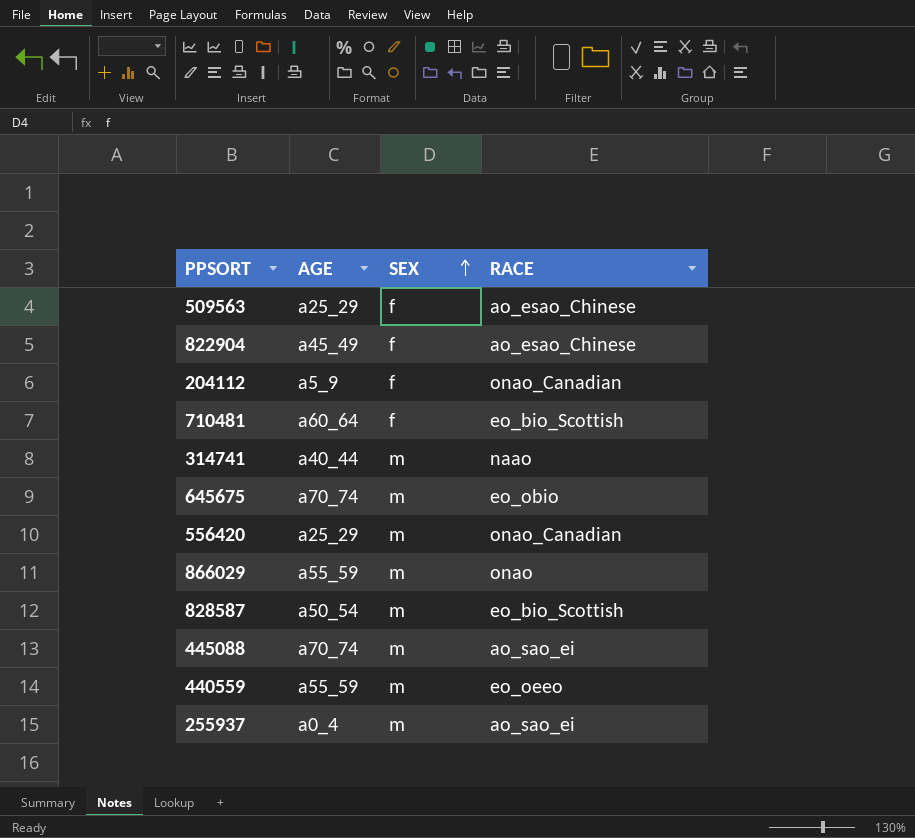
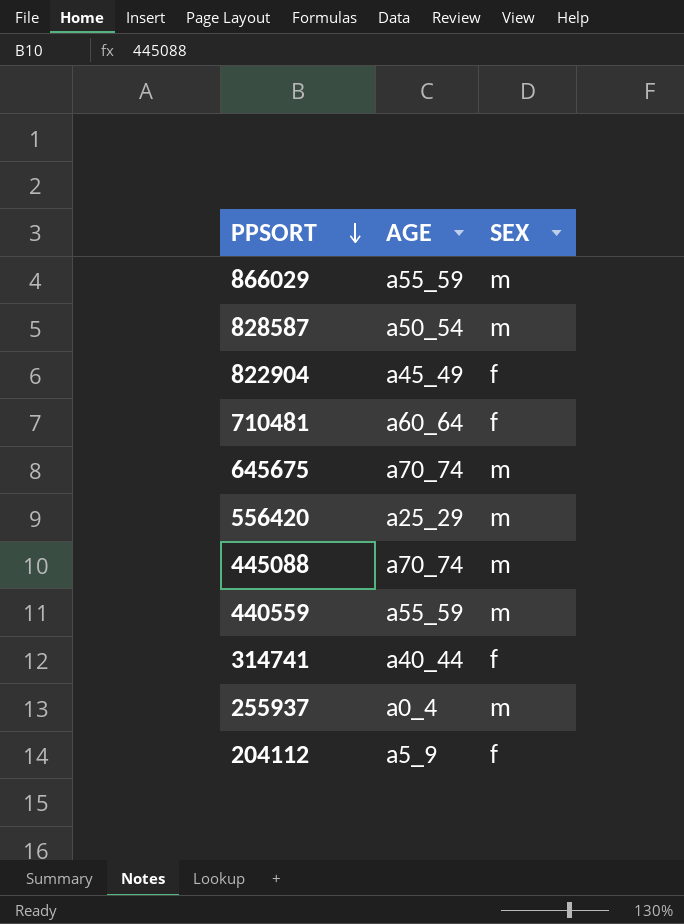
row order: SEX ascending -> PPSORT descending
column RACE | position: 4 -> none
row 509563: a25_29 | f | ao_esao_Chinese -> none
314741 | SEX: m -> f

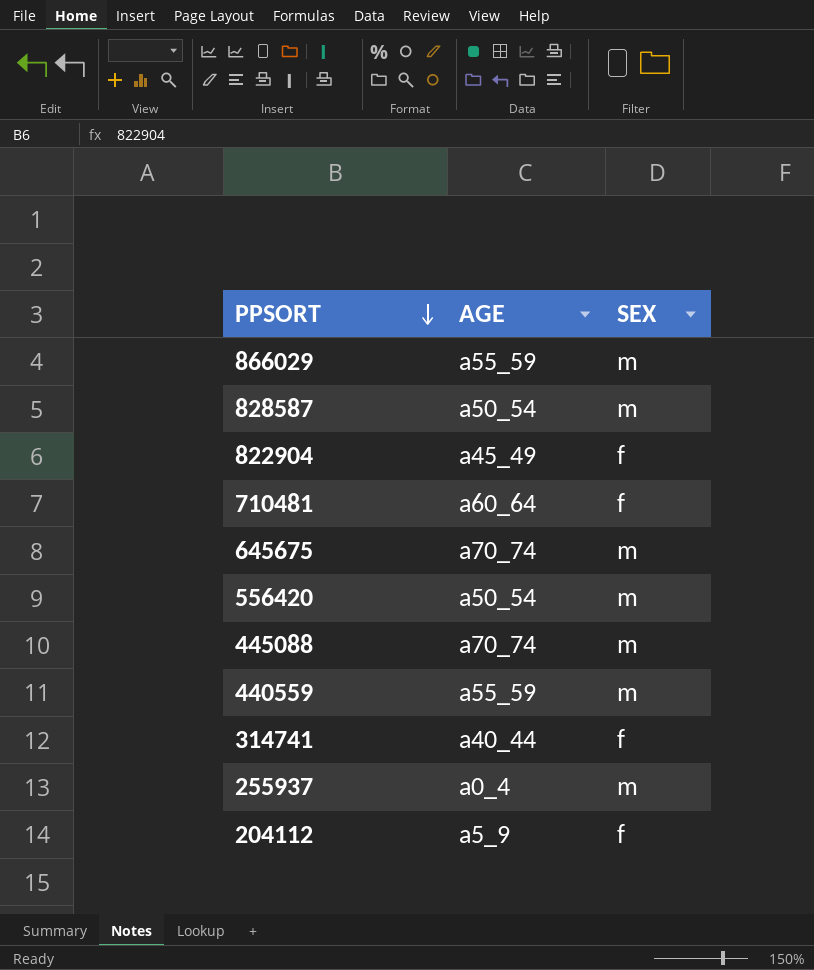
556420 | AGE: a25_29 -> a50_54

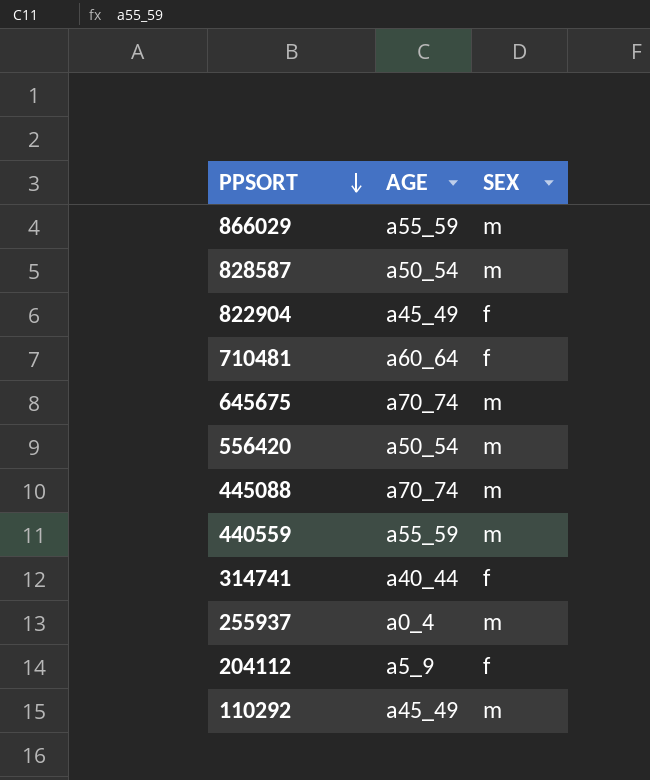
row 110292: none -> a45_49 | m

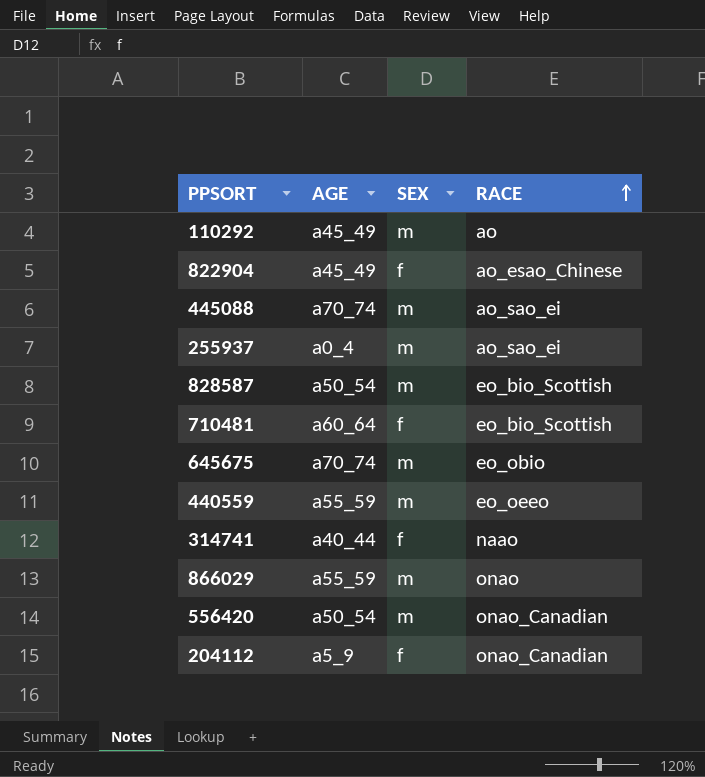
row order: PPSORT descending -> RACE ascending
column RACE | position: none -> 4

